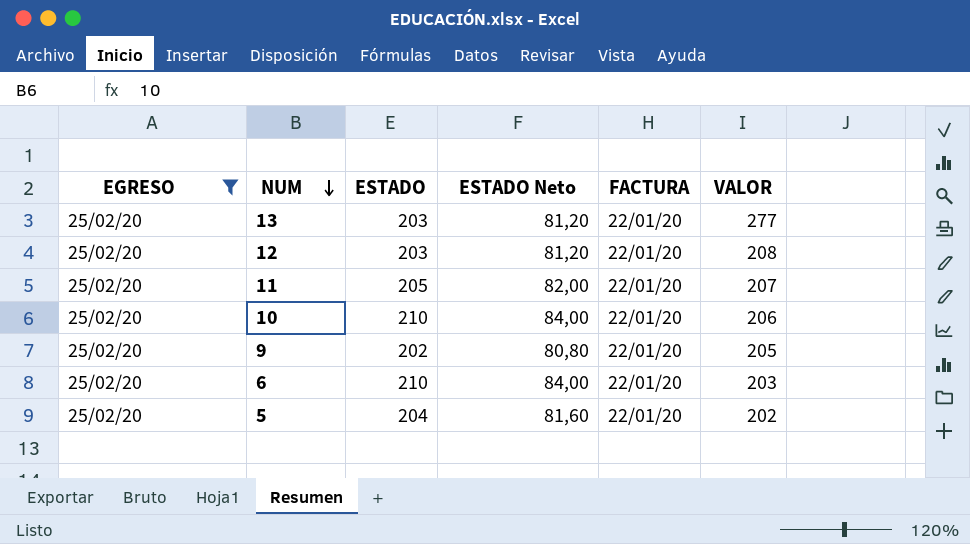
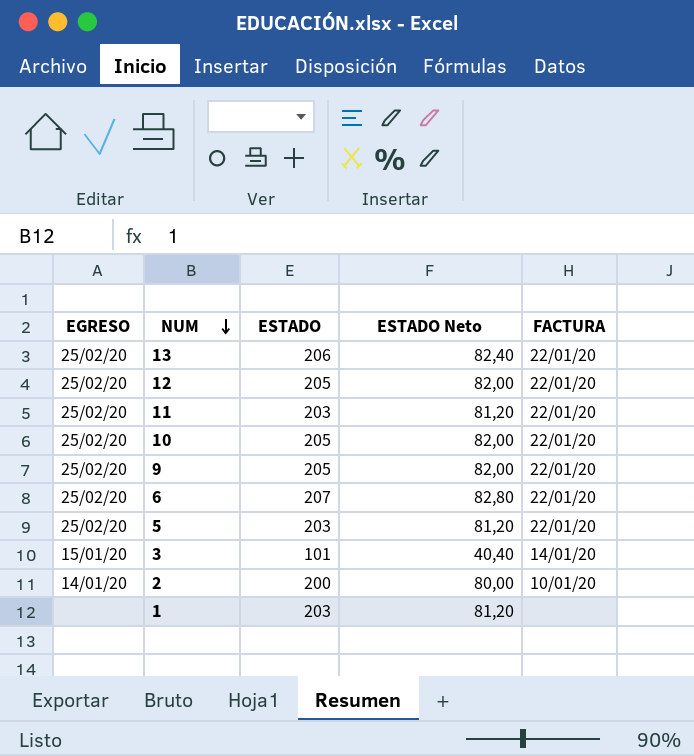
filter: EGRESO = 25/02/20 -> none
column VALOR | position: 6 -> none
13 | ESTADO: 203 -> 206
13 | ESTADO Neto: 81,20 -> 82,40
12 | ESTADO: 203 -> 205
12 | ESTADO Neto: 81,20 -> 82,00
11 | ESTADO: 205 -> 203
11 | ESTADO Neto: 82,00 -> 81,20
10 | ESTADO: 210 -> 205
10 | ESTADO Neto: 84,00 -> 82,00
9 | ESTADO: 202 -> 205
9 | ESTADO Neto: 80,80 -> 82,00
6 | ESTADO: 210 -> 207
6 | ESTADO Neto: 84,00 -> 82,80
5 | ESTADO: 204 -> 203
5 | ESTADO Neto: 81,60 -> 81,20

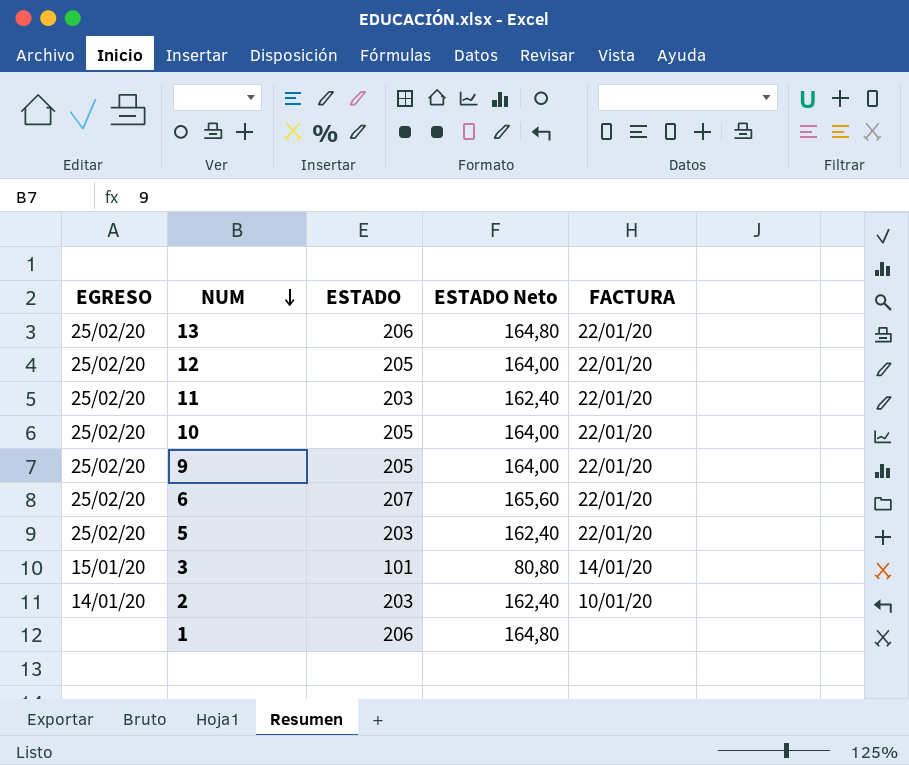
column ESTADO Neto | formula: [ESTADO] * 0,4 -> [ESTADO] * 0,8
2 | ESTADO: 200 -> 203
1 | ESTADO: 203 -> 206

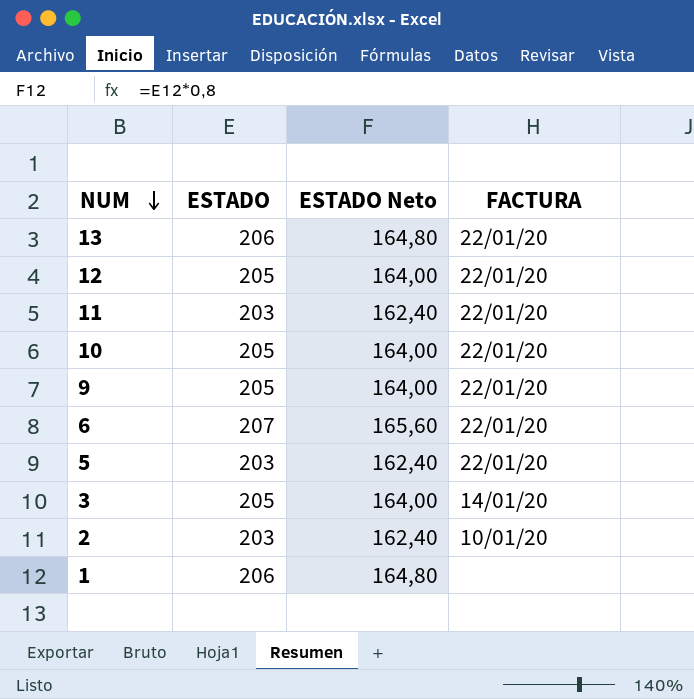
column EGRESO | position: 1 -> none
3 | ESTADO: 101 -> 205
3 | ESTADO Neto: 80,80 -> 164,00

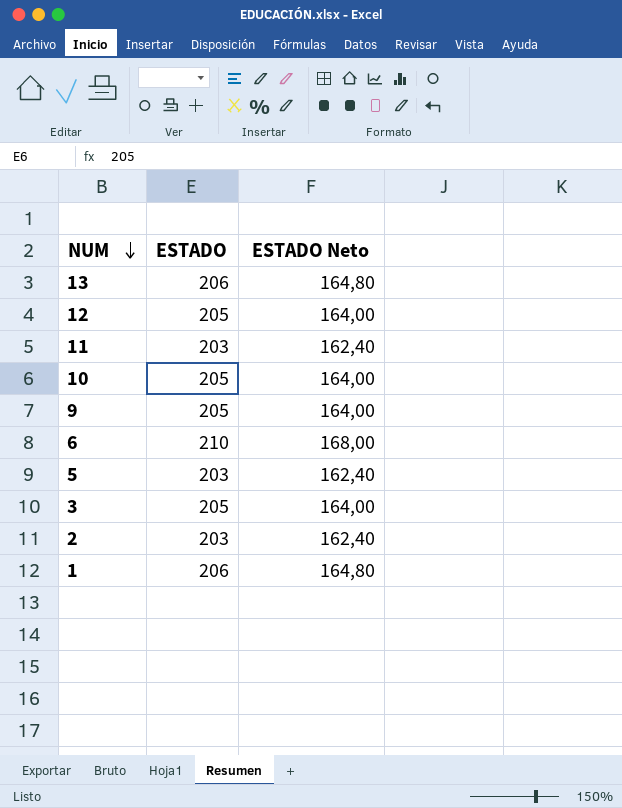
column FACTURA | position: 4 -> none
6 | ESTADO: 207 -> 210
6 | ESTADO Neto: 165,60 -> 168,00

